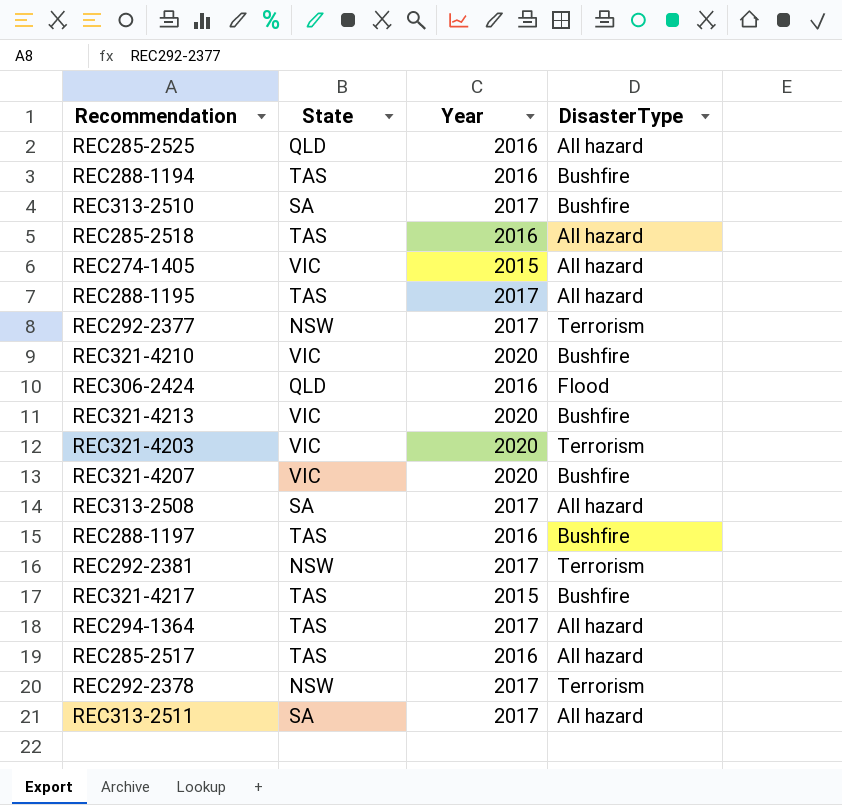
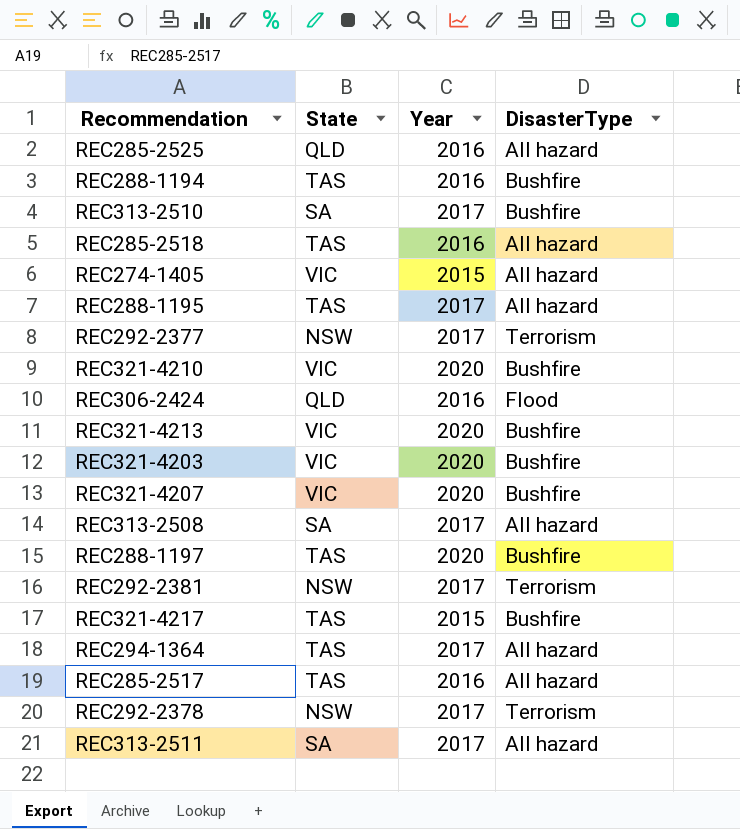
REC321-4203 | DisasterType: Terrorism -> Bushfire
REC288-1197 | Year: 2016 -> 2020

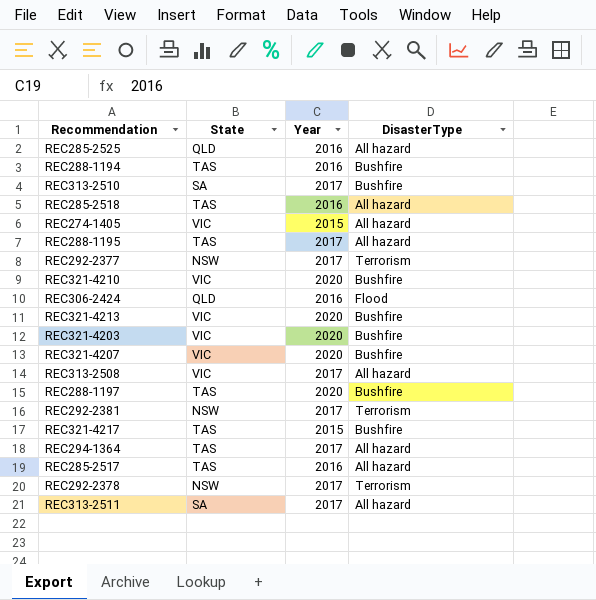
REC313-2508 | State: SA -> VIC

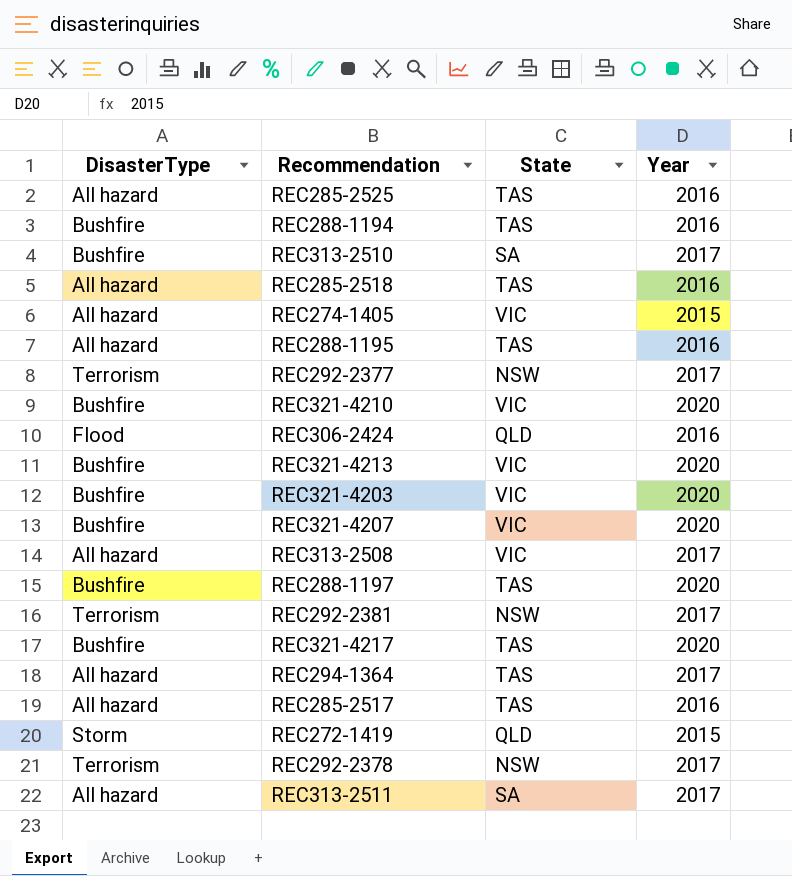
column DisasterType | position: 4 -> 1
REC285-2525 | State: QLD -> TAS
REC288-1195 | Year: 2017 -> 2016
REC321-4217 | Year: 2015 -> 2020
row REC272-1419: none -> Storm | QLD | 2015

